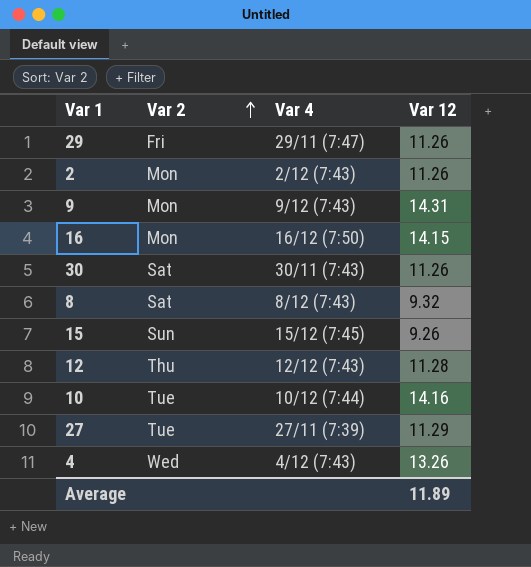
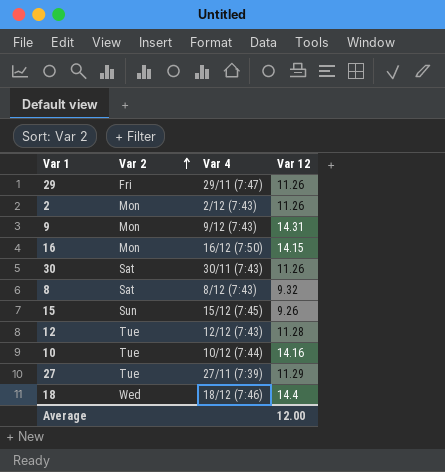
row 4: Wed | 4/12 (7:43) | 13.26 -> none
12 | Var 2: Thu -> Tue
row 18: none -> Wed | 18/12 (7:46) | 14.4
Average | Var 12: 11.89 -> 12.00

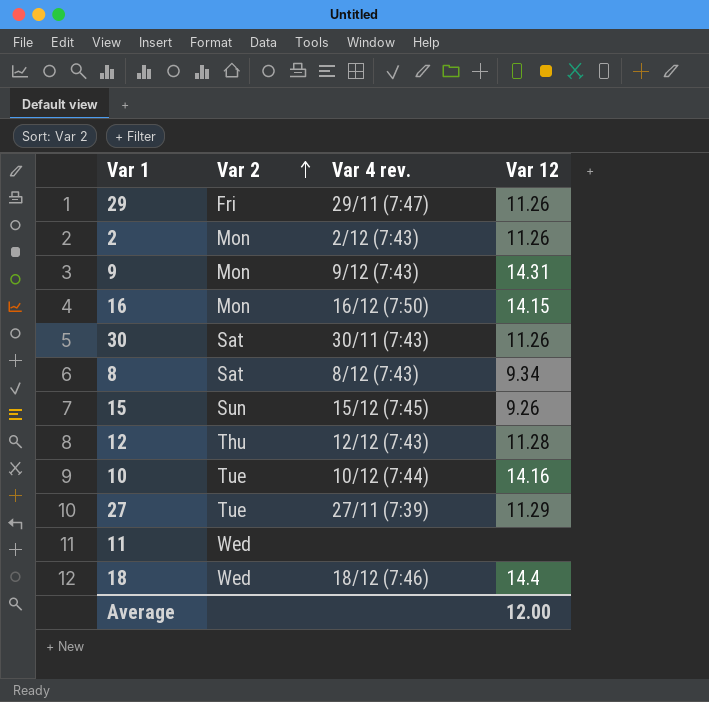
column name: Var 4 -> Var 4 rev.
8 | Var 12: 9.32 -> 9.34
12 | Var 2: Tue -> Thu
row 11: none -> Wed | none | none

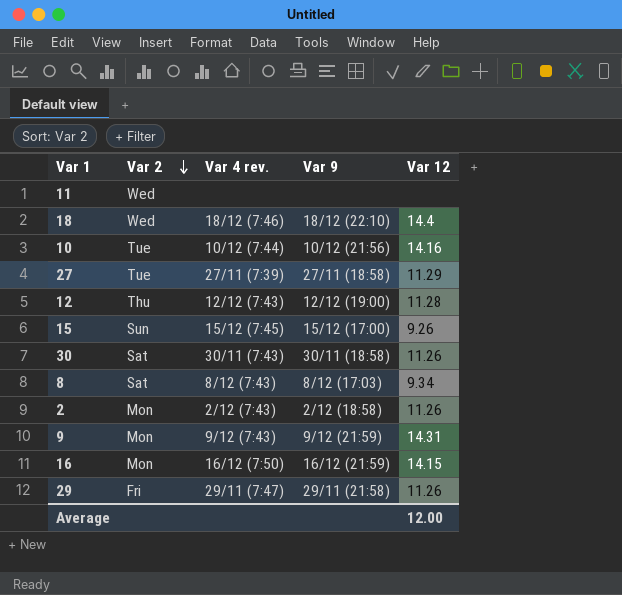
row order: Var 2 ascending -> Var 2 descending
column Var 9 | position: none -> 4

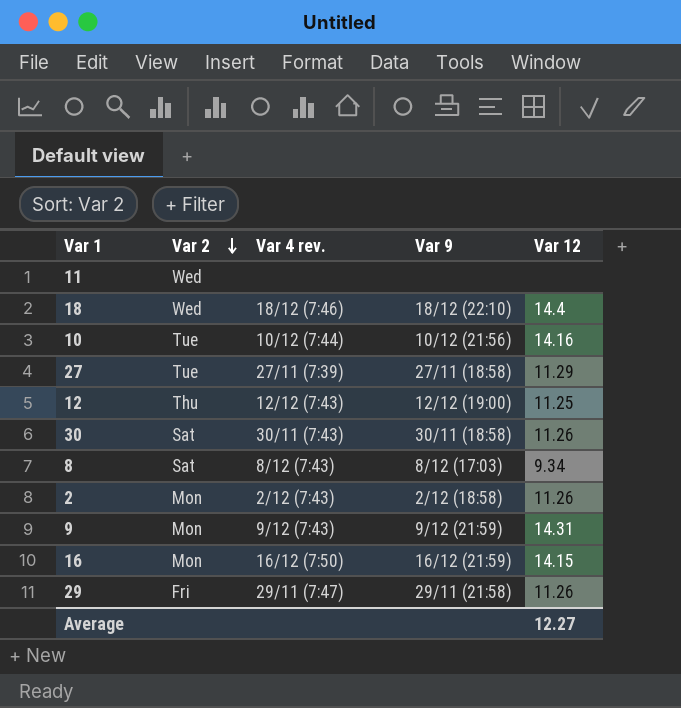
row 15: Sun | 15/12 (7:45) | 15/12 (17:00) | 9.26 -> none
12 | Var 12: 11.28 -> 11.25
Average | Var 12: 12.00 -> 12.27

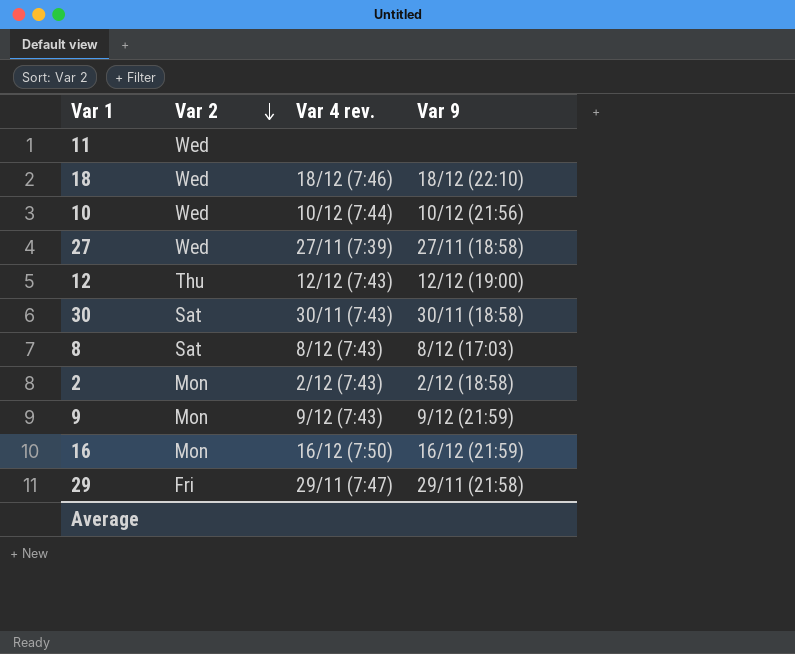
column Var 12 | position: 5 -> none
10 | Var 2: Tue -> Wed
27 | Var 2: Tue -> Wed

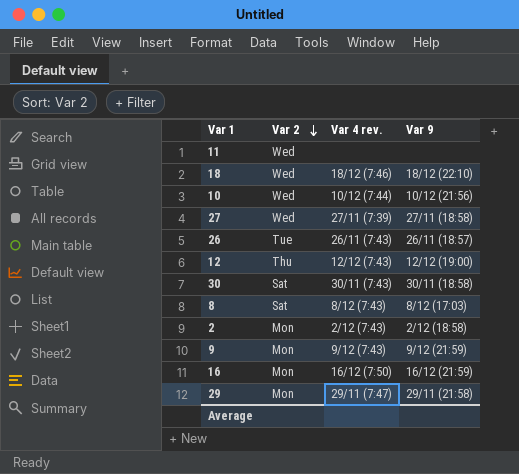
row 26: none -> Tue | 26/11 (7:43) | 26/11 (18:57)
29 | Var 2: Fri -> Mon

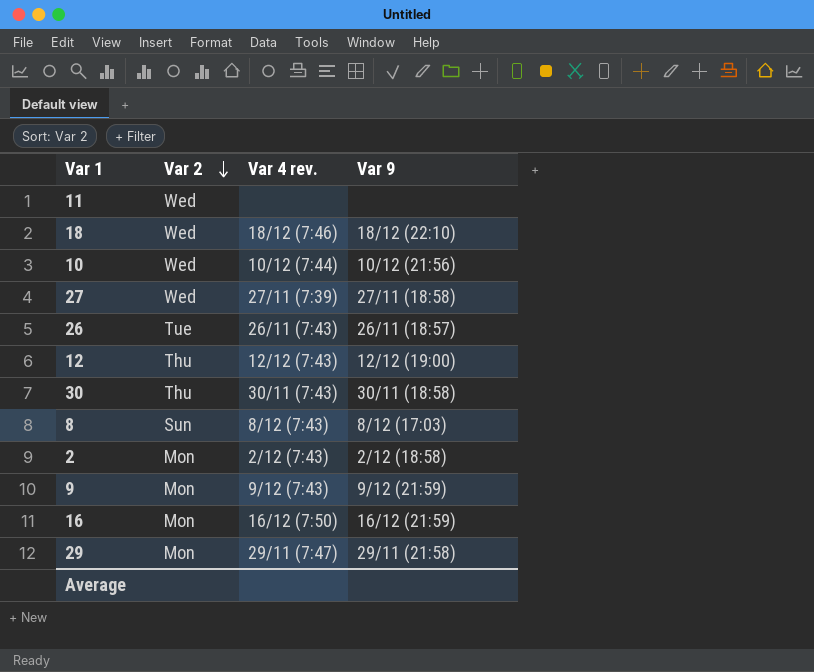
30 | Var 2: Sat -> Thu
8 | Var 2: Sat -> Sun

